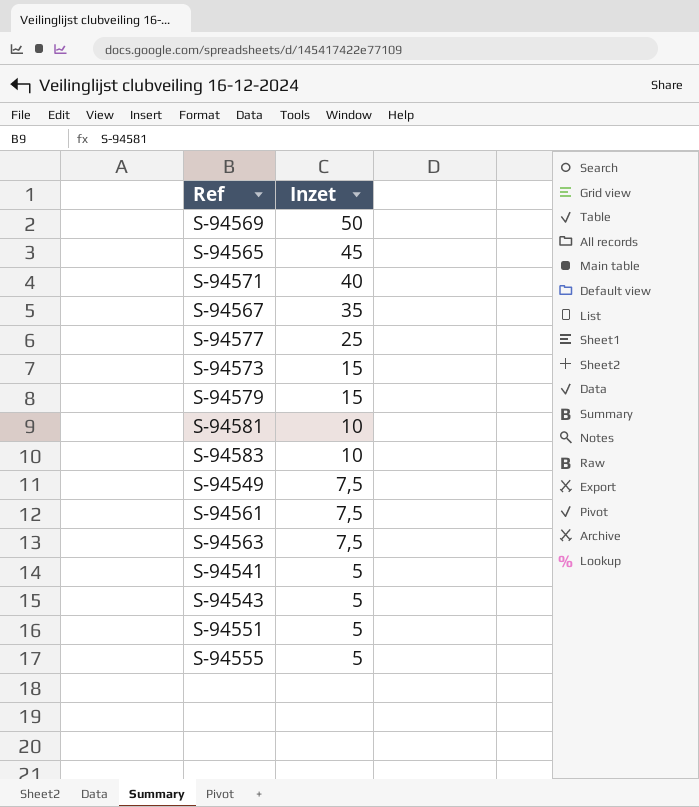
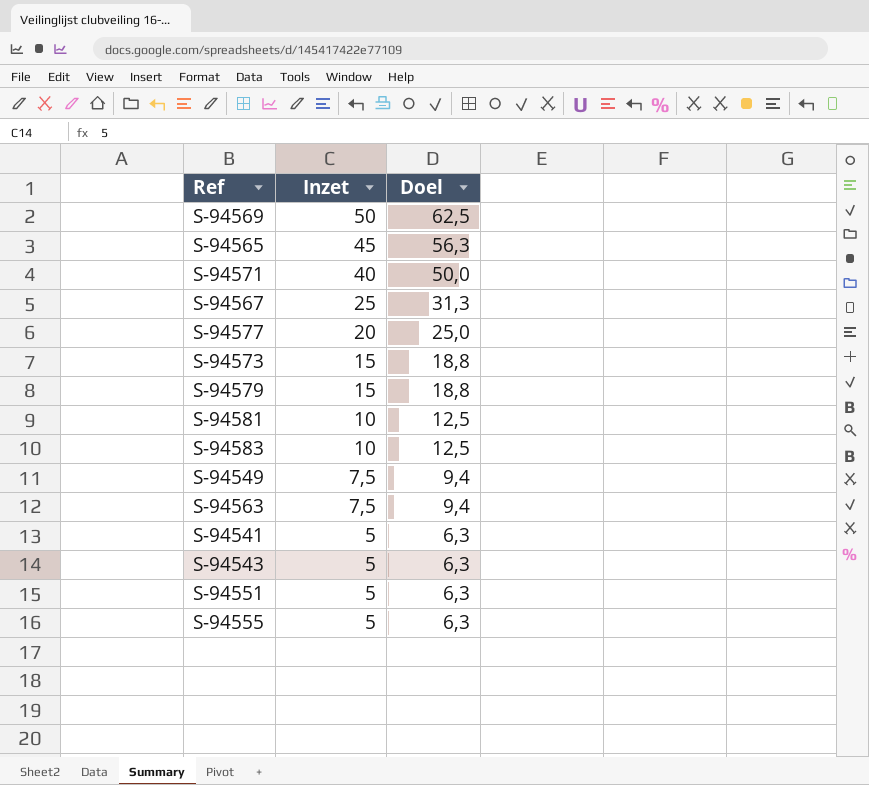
column Doel | formula: none -> [Inzet] * 1,25
row S-94561: 7,5 -> none
S-94567 | Inzet: 35 -> 25
S-94577 | Inzet: 25 -> 20

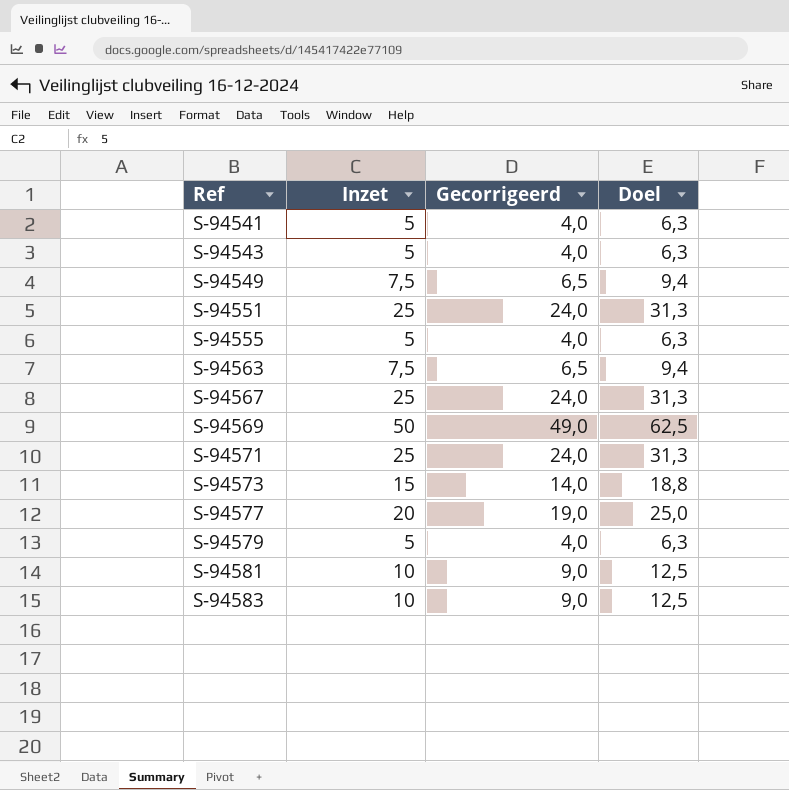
row order: Inzet descending -> Ref ascending
column Gecorrigeerd | formula: none -> [Inzet] - 1
row S-94565: 45 | 56,3 -> none
S-94551 | Inzet: 5 -> 25
S-94551 | Doel: 6,3 -> 31,3
S-94571 | Inzet: 40 -> 25
S-94571 | Doel: 50,0 -> 31,3
S-94579 | Inzet: 15 -> 5
S-94579 | Doel: 18,8 -> 6,3

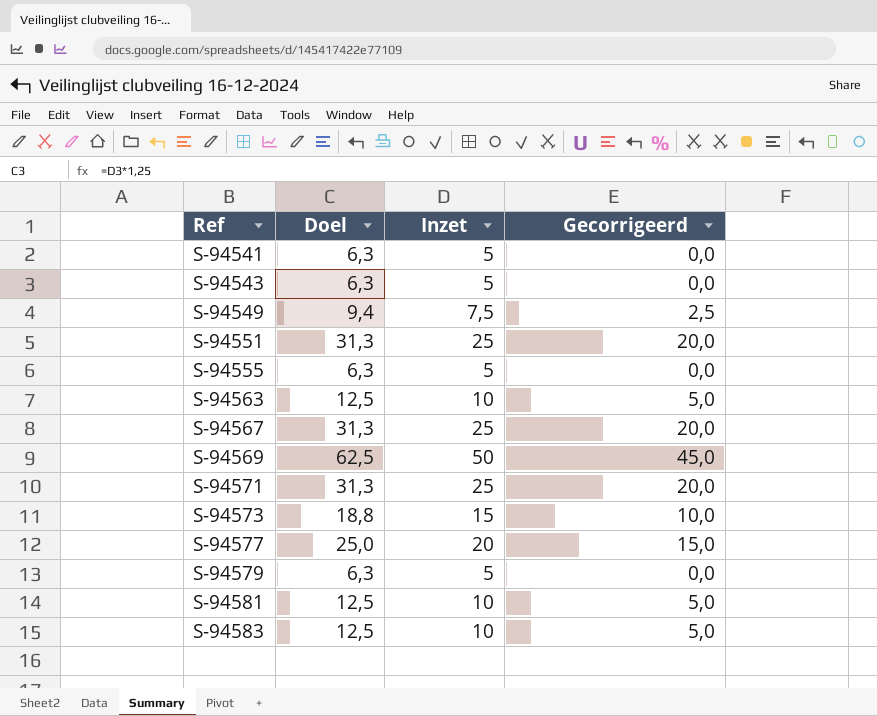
column Doel | position: 4 -> 2
column Gecorrigeerd | formula: [Inzet] - 1 -> [Inzet] - 5
S-94563 | Doel: 9,4 -> 12,5
S-94563 | Inzet: 7,5 -> 10

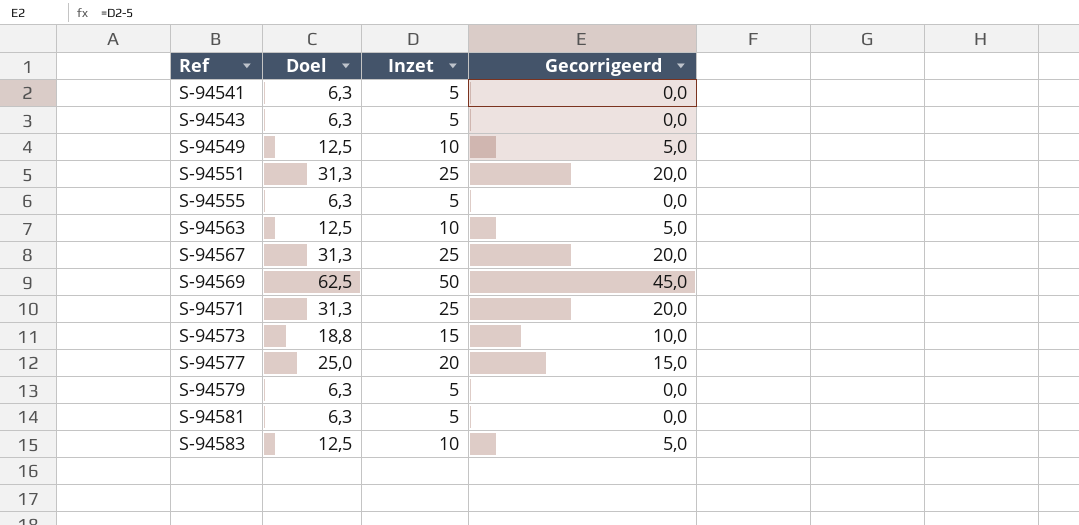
S-94549 | Doel: 9,4 -> 12,5
S-94549 | Inzet: 7,5 -> 10
S-94549 | Gecorrigeerd: 2,5 -> 5,0
S-94581 | Doel: 12,5 -> 6,3
S-94581 | Inzet: 10 -> 5
S-94581 | Gecorrigeerd: 5,0 -> 0,0

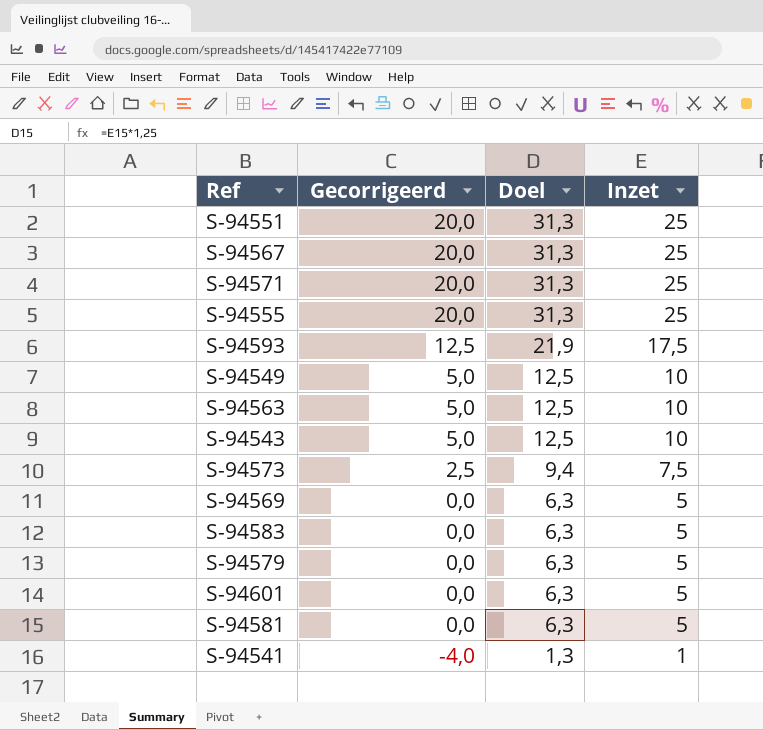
row order: Ref ascending -> Gecorrigeerd descending
column Gecorrigeerd | position: 4 -> 2
row S-94577: 25,0 | 20 | 15,0 -> none
S-94555 | Gecorrigeerd: 0,0 -> 20,0
S-94555 | Doel: 6,3 -> 31,3
S-94555 | Inzet: 5 -> 25
row S-94593: none -> 12,5 | 21,9 | 17,5
S-94543 | Gecorrigeerd: 0,0 -> 5,0
S-94543 | Doel: 6,3 -> 12,5
S-94543 | Inzet: 5 -> 10
S-94573 | Gecorrigeerd: 10,0 -> 2,5
S-94573 | Doel: 18,8 -> 9,4
S-94573 | Inzet: 15 -> 7,5
S-94569 | Gecorrigeerd: 45,0 -> 0,0
S-94569 | Doel: 62,5 -> 6,3
S-94569 | Inzet: 50 -> 5
S-94583 | Gecorrigeerd: 5,0 -> 0,0
S-94583 | Doel: 12,5 -> 6,3
S-94583 | Inzet: 10 -> 5
row S-94601: none -> 0,0 | 6,3 | 5
S-94541 | Gecorrigeerd: 0,0 -> -4,0
S-94541 | Doel: 6,3 -> 1,3
S-94541 | Inzet: 5 -> 1

